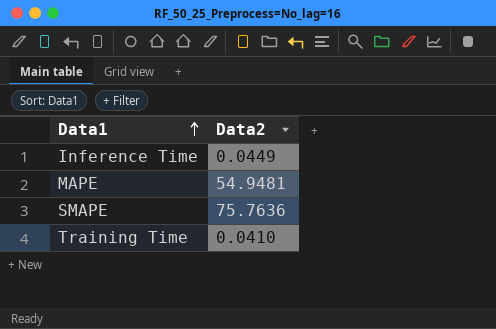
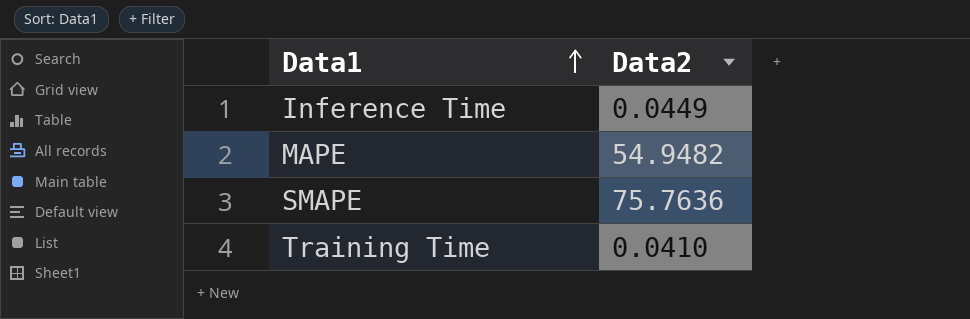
MAPE | Data2: 54.9481 -> 54.9482

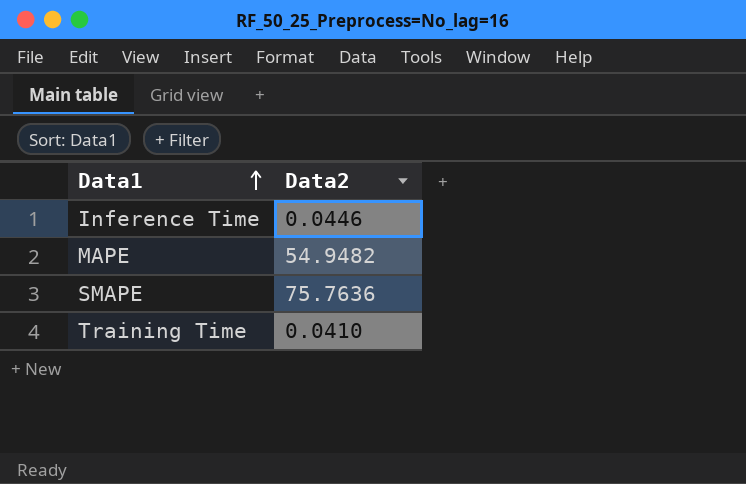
Inference Time | Data2: 0.0449 -> 0.0446

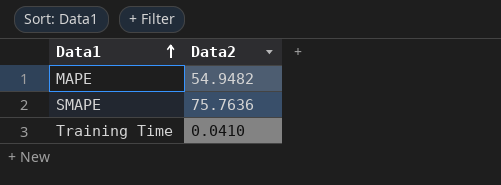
row Inference Time: 0.0446 -> none

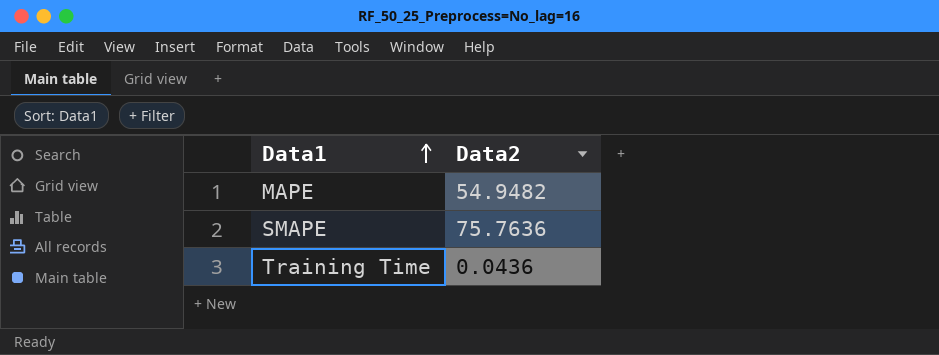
Training Time | Data2: 0.0410 -> 0.0436

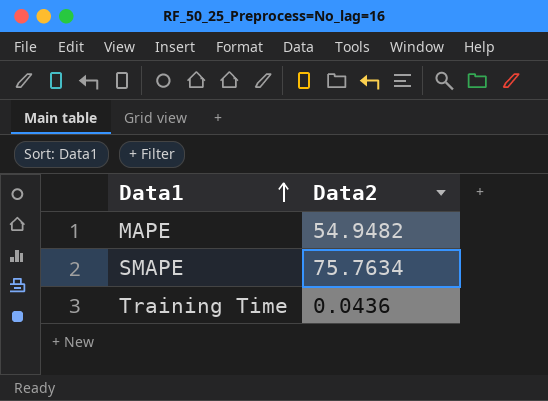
SMAPE | Data2: 75.7636 -> 75.7634

